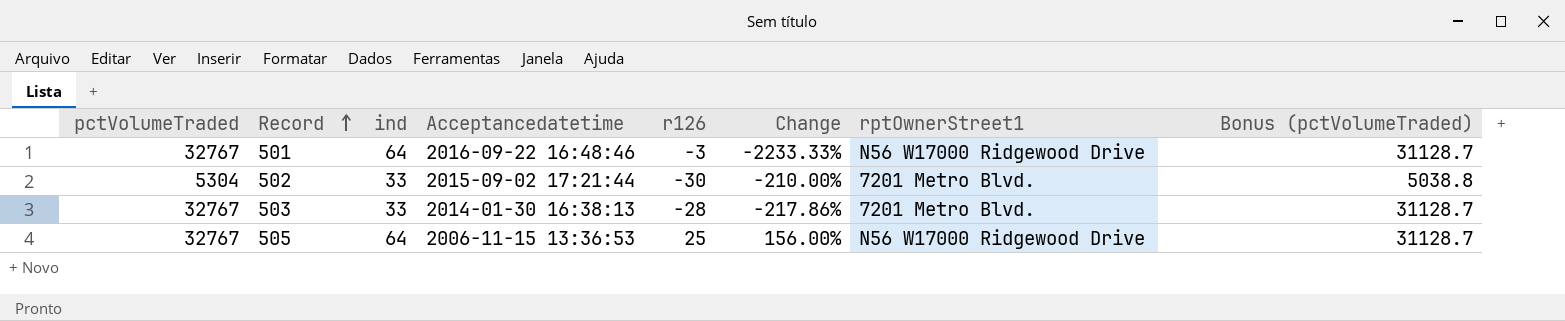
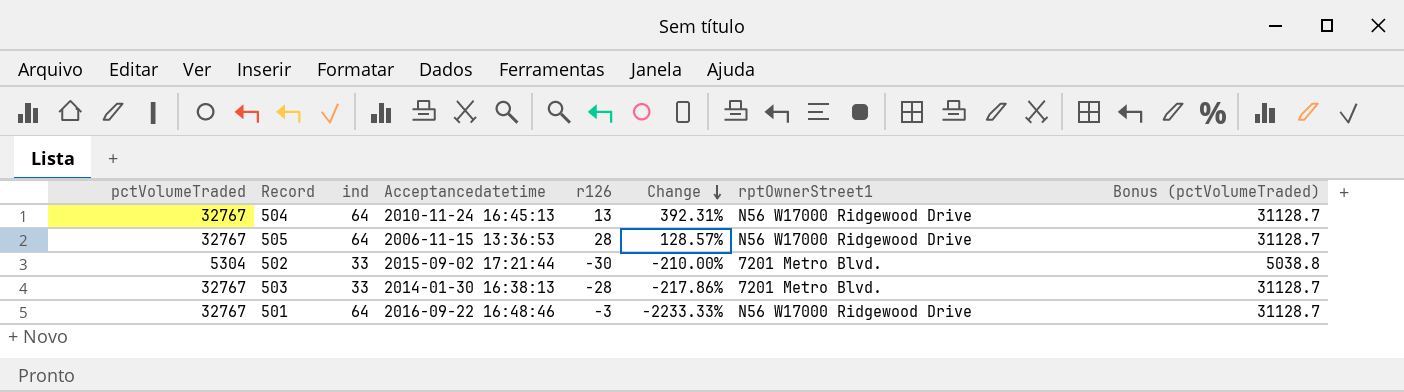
row order: Record ascending -> Change descending
row 504: none -> 32767 | 64 | 2010-11-24 16:45:13 | 13 | 392.31% | N56 W17000 Ridgewood Drive | 31128.7
505 | r126: 25 -> 28
505 | Change: 156.00% -> 128.57%

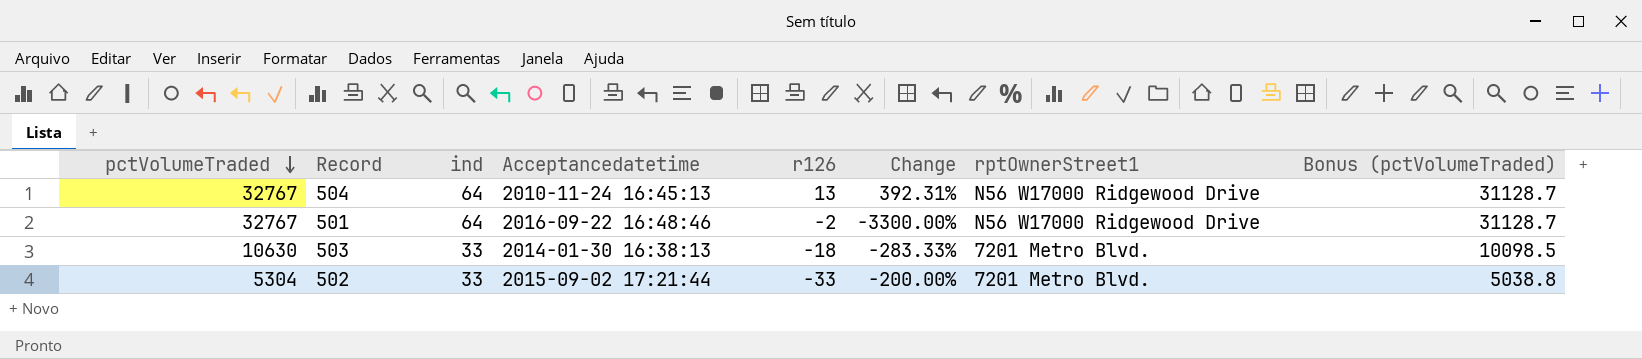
row order: Change descending -> pctVolumeTraded descending
row 505: 32767 | 64 | 2006-11-15 13:36:53 | 28 | 128.57% | N56 W17000 Ridgewood Drive | 31128.7 -> none
501 | r126: -3 -> -2
501 | Change: -2233.33% -> -3300.00%
503 | pctVolumeTraded: 32767 -> 10630
503 | r126: -28 -> -18
503 | Change: -217.86% -> -283.33%
503 | Bonus (pctVolumeTraded): 31128.7 -> 10098.5
502 | r126: -30 -> -33
502 | Change: -210.00% -> -200.00%

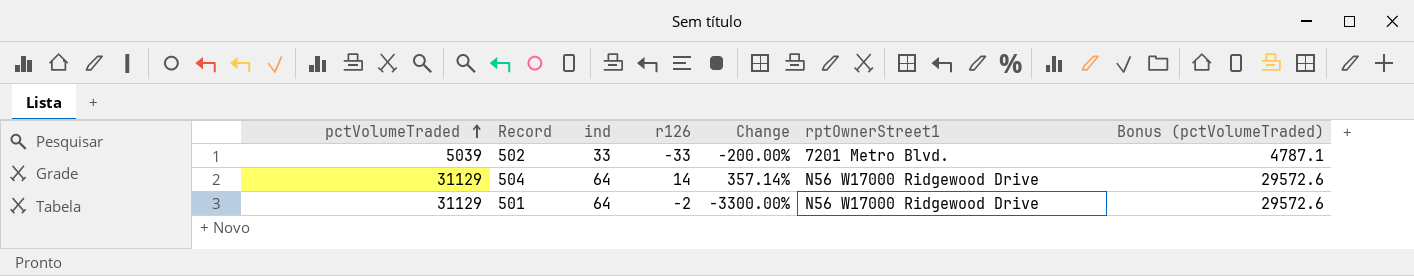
row order: pctVolumeTraded descending -> pctVolumeTraded ascending
column Acceptancedatetime | position: 4 -> none
row 503: 10630 | 33 | 2014-01-30 16:38:13 | -18 | -283.33% | 7201 Metro Blvd. | 10098.5 -> none
502 | pctVolumeTraded: 5304 -> 5039
502 | Bonus (pctVolumeTraded): 5038.8 -> 4787.1
504 | pctVolumeTraded: 32767 -> 31129
504 | r126: 13 -> 14
504 | Change: 392.31% -> 357.14%
504 | Bonus (pctVolumeTraded): 31128.7 -> 29572.6
501 | pctVolumeTraded: 32767 -> 31129
501 | Bonus (pctVolumeTraded): 31128.7 -> 29572.6

